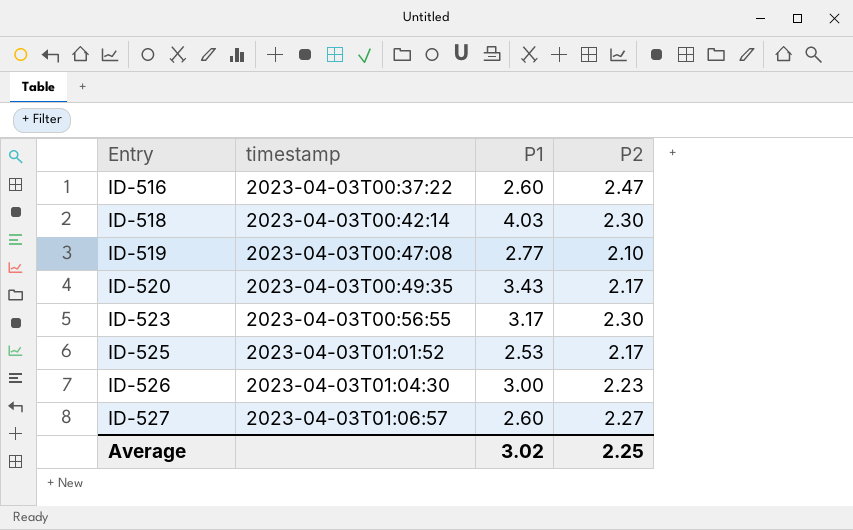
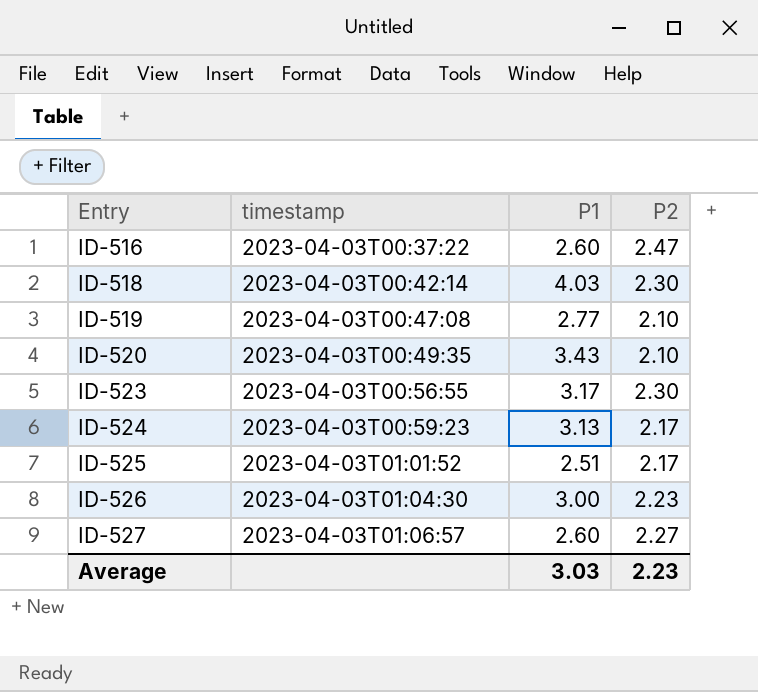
ID-520 | P2: 2.17 -> 2.10
row ID-524: none -> 2023-04-03T00:59:23 | 3.13 | 2.17
ID-525 | P1: 2.53 -> 2.51
Average | P1: 3.02 -> 3.03
Average | P2: 2.25 -> 2.23

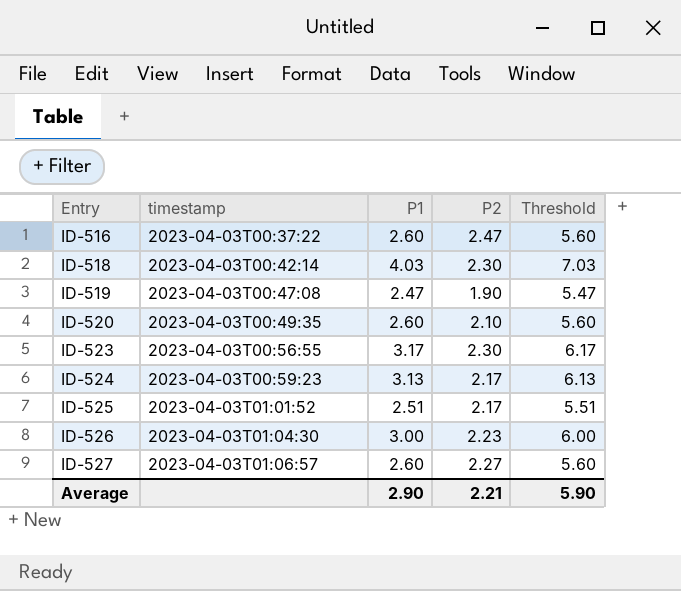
column Threshold | formula: none -> [P1] + 3
ID-519 | P1: 2.77 -> 2.47
ID-519 | P2: 2.10 -> 1.90
ID-520 | P1: 3.43 -> 2.60
Average | P1: 3.03 -> 2.90
Average | P2: 2.23 -> 2.21

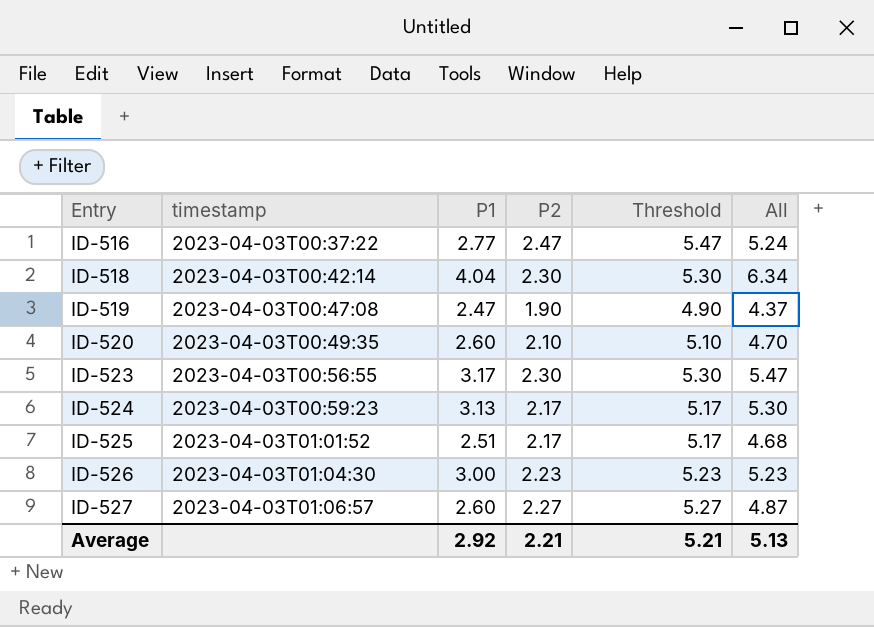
column Threshold | formula: [P1] + 3 -> [P2] + 3
column All | formula: none -> [P1] + [P2]
ID-516 | P1: 2.60 -> 2.77
ID-518 | P1: 4.03 -> 4.04
Average | P1: 2.90 -> 2.92
Average | Threshold: 5.90 -> 5.21

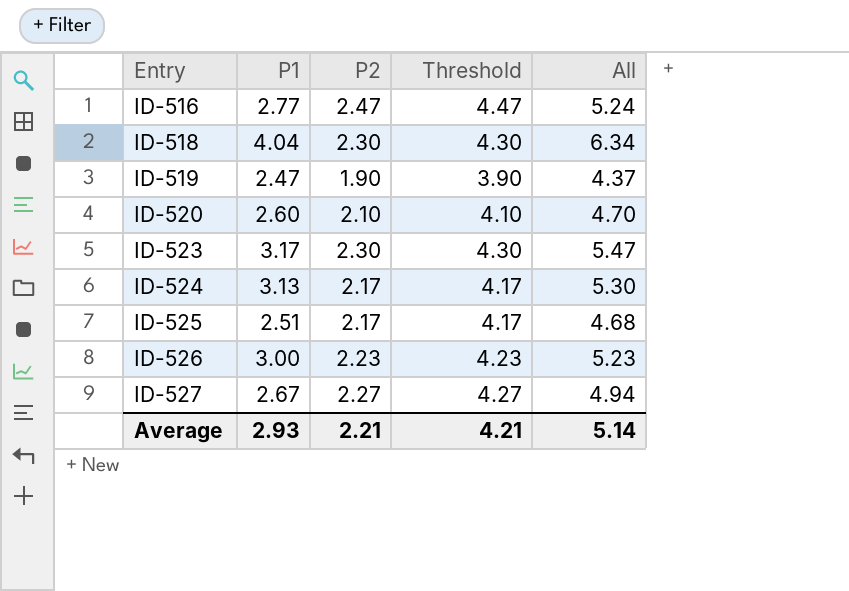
column timestamp | position: 2 -> none
column Threshold | formula: [P2] + 3 -> [P2] + 2
ID-527 | P1: 2.60 -> 2.67
ID-527 | All: 4.87 -> 4.94
Average | P1: 2.92 -> 2.93
Average | Threshold: 5.21 -> 4.21
Average | All: 5.13 -> 5.14

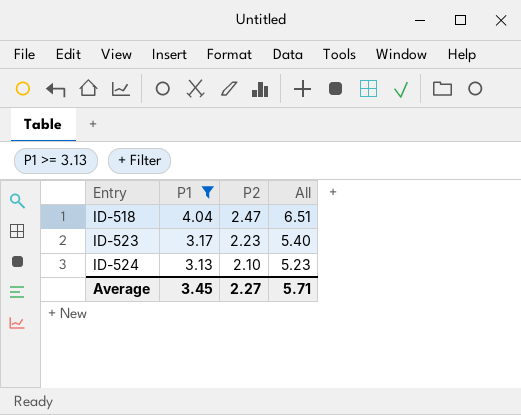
filter: none -> P1 >= 3.13
column Threshold | formula: [P2] + 2 -> none
ID-518 | P2: 2.30 -> 2.47
ID-518 | All: 6.34 -> 6.51
ID-523 | P2: 2.30 -> 2.23
ID-523 | All: 5.47 -> 5.40
ID-524 | P2: 2.17 -> 2.10
ID-524 | All: 5.30 -> 5.23
Average | P1: 2.93 -> 3.45
Average | P2: 2.21 -> 2.27
Average | All: 5.14 -> 5.71

